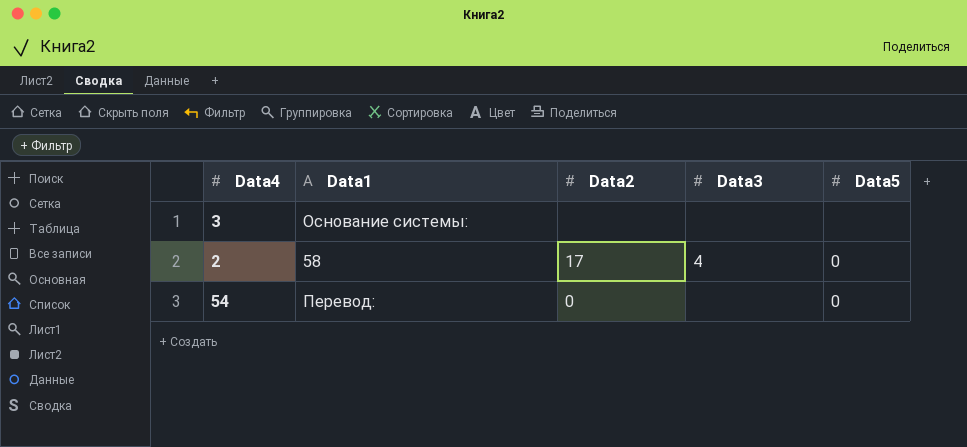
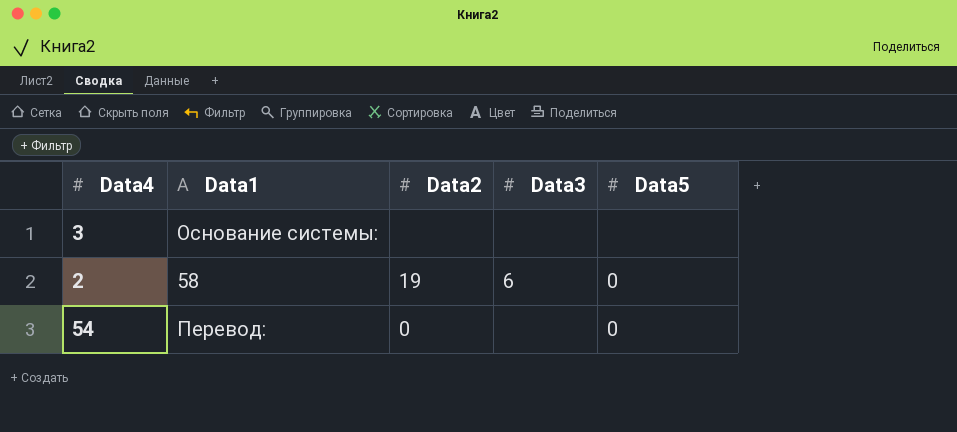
2 | Data2: 17 -> 19
2 | Data3: 4 -> 6

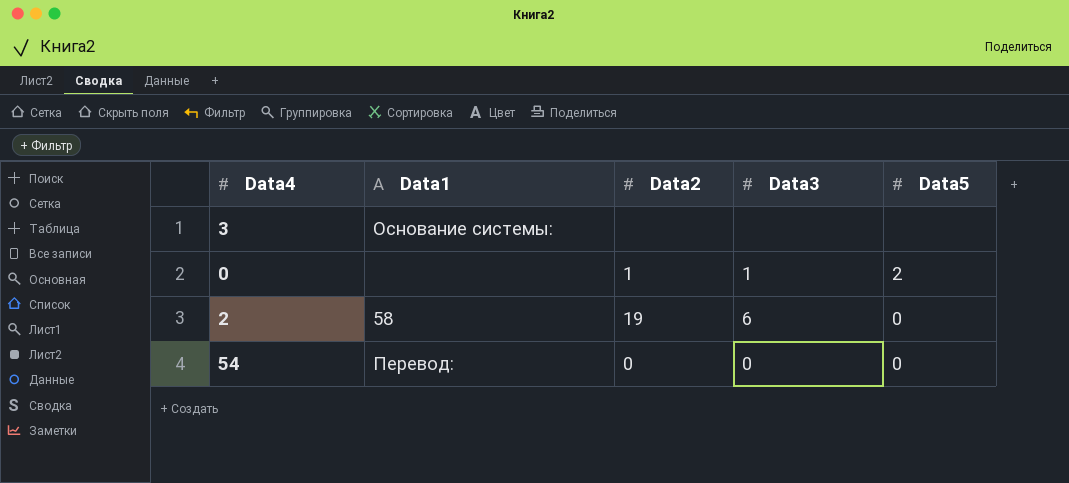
row 0: none -> none | 1 | 1 | 2
54 | Data3: none -> 0

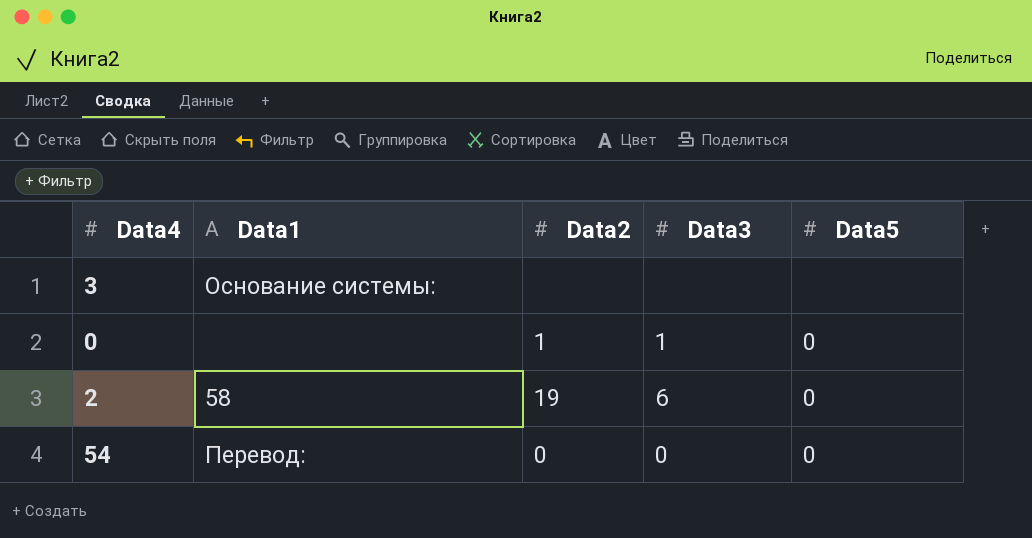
0 | Data5: 2 -> 0

